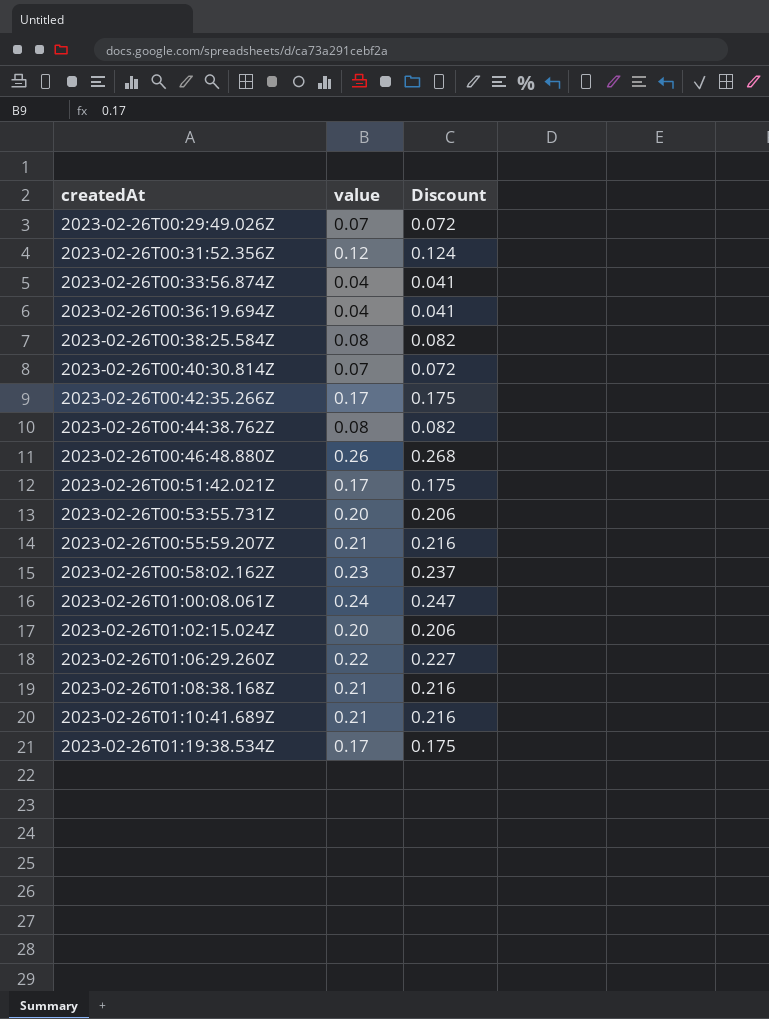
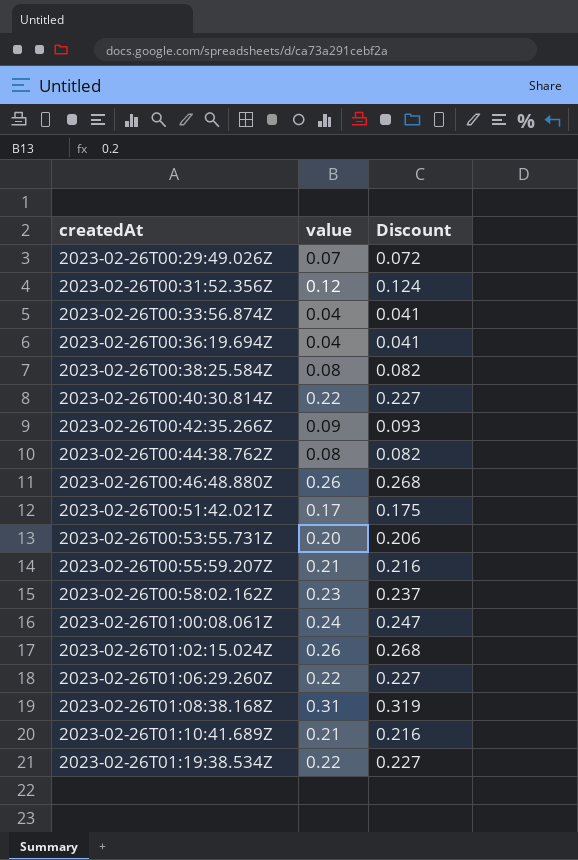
2023-02-26T00:40:30.814Z | value: 0.07 -> 0.22
2023-02-26T00:40:30.814Z | Discount: 0.072 -> 0.227
2023-02-26T00:42:35.266Z | value: 0.17 -> 0.09
2023-02-26T00:42:35.266Z | Discount: 0.175 -> 0.093
2023-02-26T01:02:15.024Z | value: 0.20 -> 0.26
2023-02-26T01:02:15.024Z | Discount: 0.206 -> 0.268
2023-02-26T01:08:38.168Z | value: 0.21 -> 0.31
2023-02-26T01:08:38.168Z | Discount: 0.216 -> 0.319
2023-02-26T01:19:38.534Z | value: 0.17 -> 0.22
2023-02-26T01:19:38.534Z | Discount: 0.175 -> 0.227

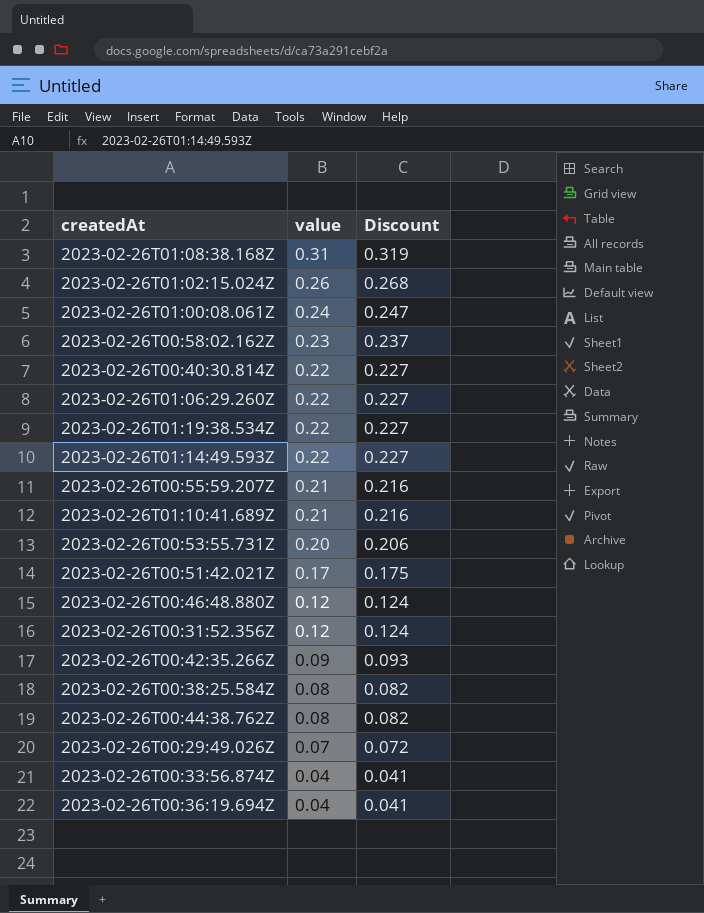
row order: createdAt ascending -> value descending
row 2023-02-26T01:14:49.593Z: none -> 0.22 | 0.227
2023-02-26T00:46:48.880Z | value: 0.26 -> 0.12
2023-02-26T00:46:48.880Z | Discount: 0.268 -> 0.124

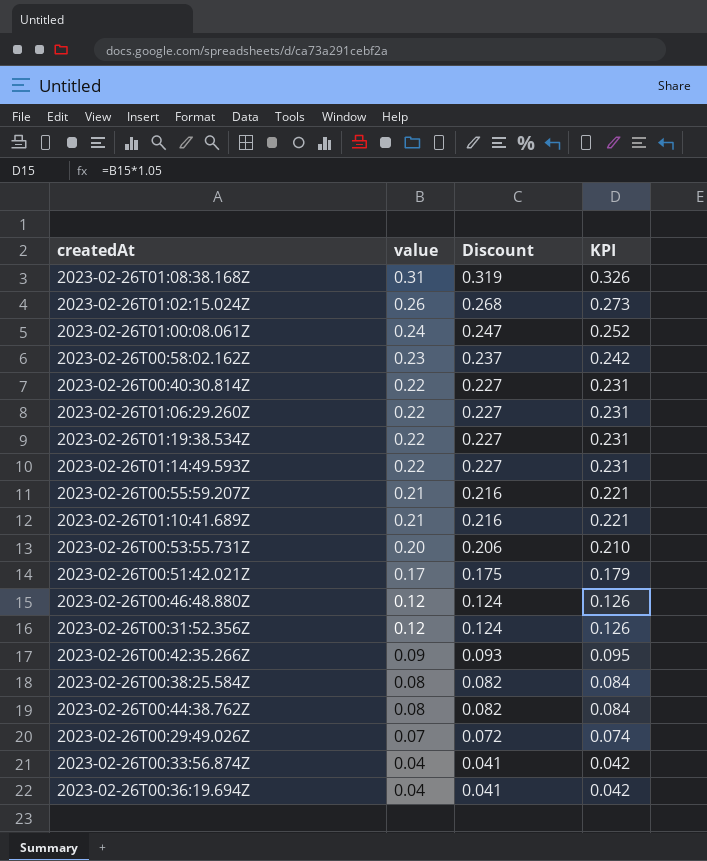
column KPI | formula: none -> [value] * 1.05

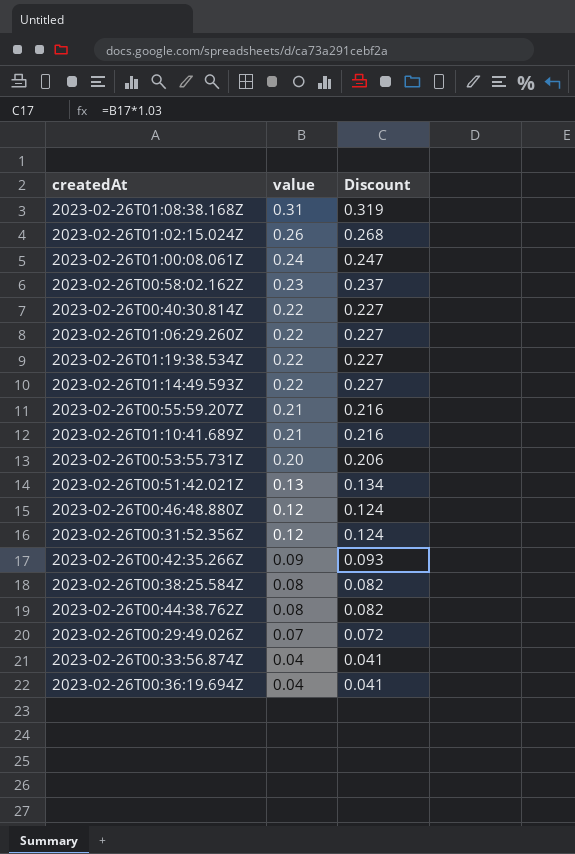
column KPI | formula: [value] * 1.05 -> none
2023-02-26T00:51:42.021Z | value: 0.17 -> 0.13
2023-02-26T00:51:42.021Z | Discount: 0.175 -> 0.134

